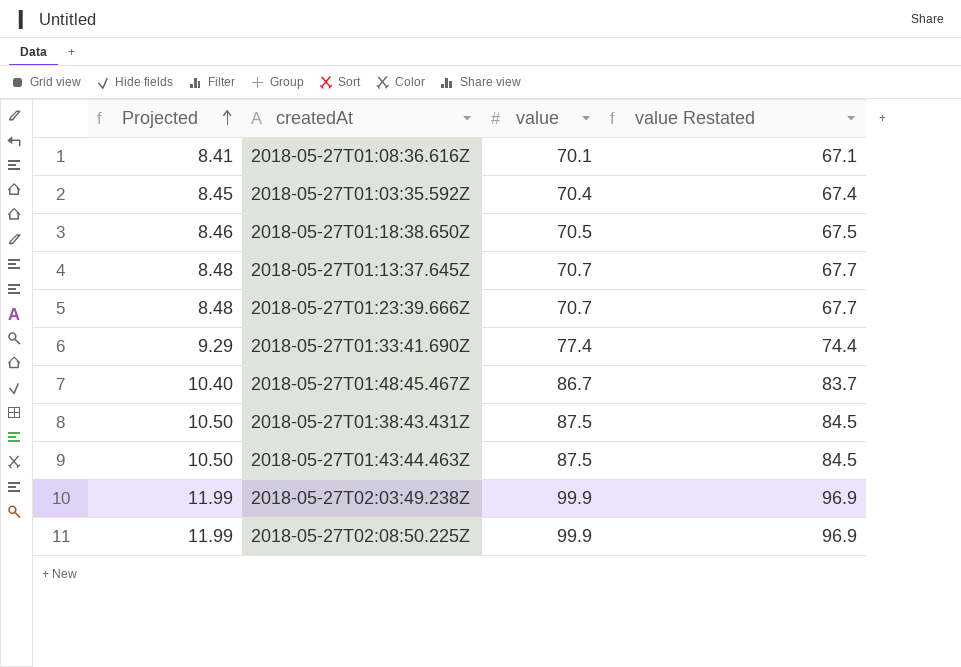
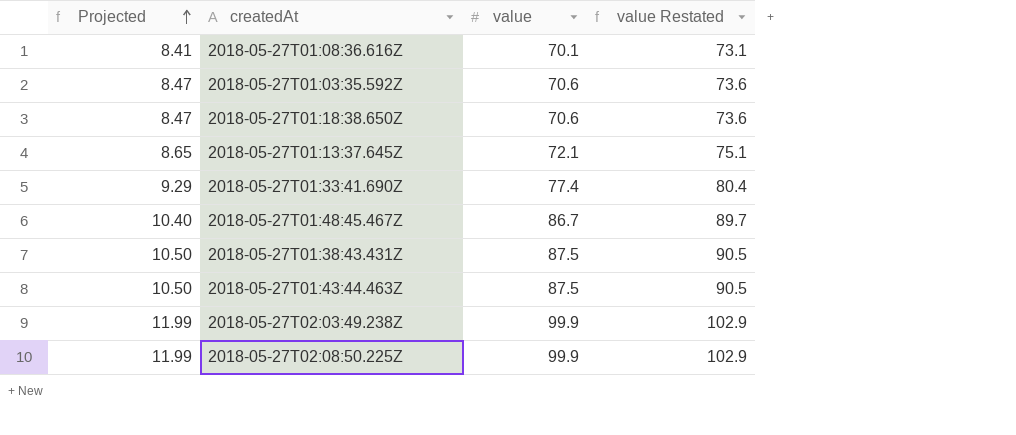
column value Restated | formula: [value] - 3 -> [value] + 3
row 2018-05-27T01:23:39.666Z: 8.48 | 70.7 | 67.7 -> none
2018-05-27T01:03:35.592Z | Projected: 8.45 -> 8.47
2018-05-27T01:03:35.592Z | value: 70.4 -> 70.6
2018-05-27T01:18:38.650Z | Projected: 8.46 -> 8.47
2018-05-27T01:18:38.650Z | value: 70.5 -> 70.6
2018-05-27T01:13:37.645Z | Projected: 8.48 -> 8.65
2018-05-27T01:13:37.645Z | value: 70.7 -> 72.1

